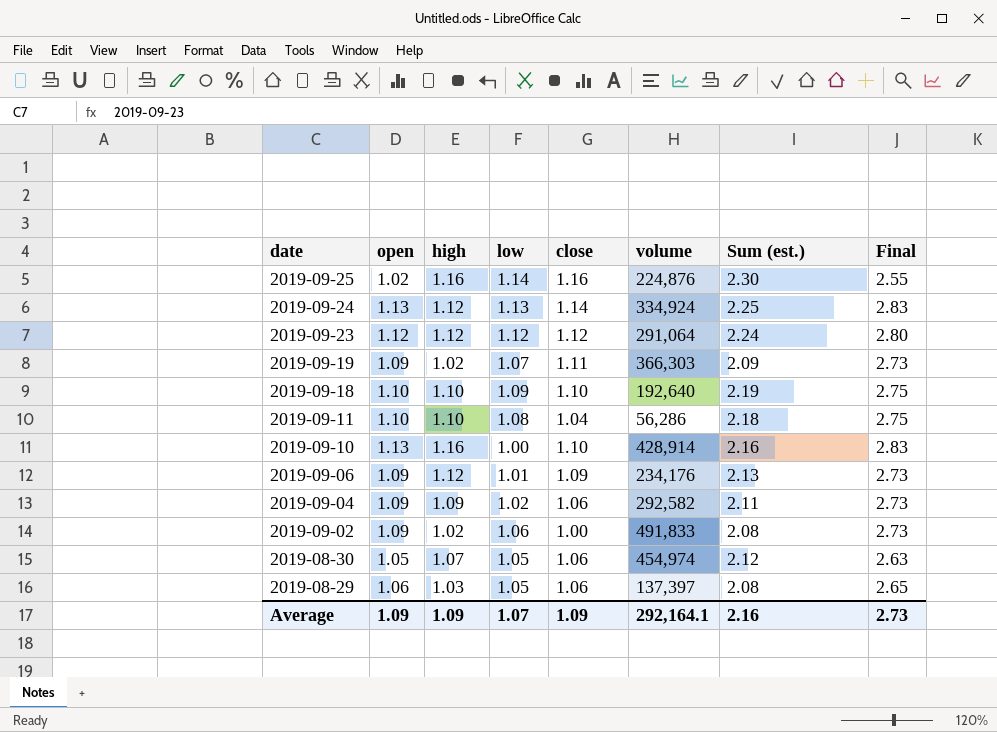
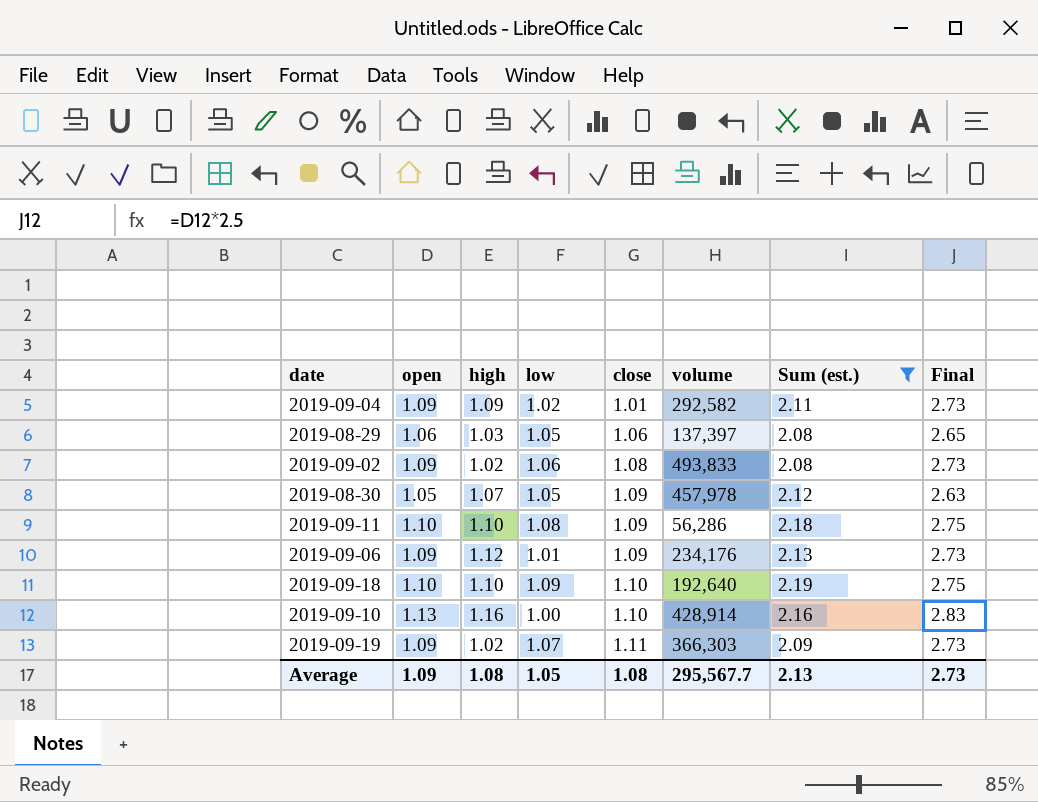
filter: none -> Sum (est.) <= 2.19
row order: date descending -> close ascending
2019-09-04 | close: 1.06 -> 1.01
2019-09-02 | close: 1.00 -> 1.08
2019-09-02 | volume: 491,833 -> 493,833
2019-08-30 | close: 1.06 -> 1.09
2019-08-30 | volume: 454,974 -> 457,978
2019-09-11 | close: 1.04 -> 1.09
Average | high: 1.09 -> 1.08
Average | low: 1.07 -> 1.05
Average | close: 1.09 -> 1.08
Average | volume: 292,164.1 -> 295,567.7
Average | Sum (est.): 2.16 -> 2.13

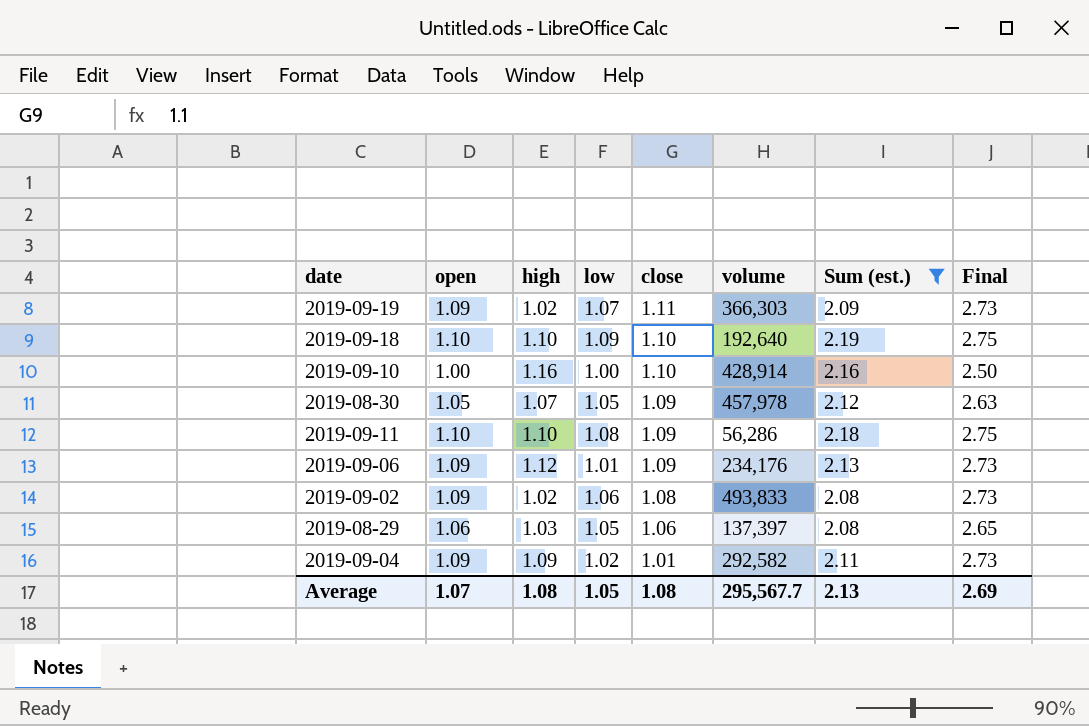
row order: close ascending -> close descending
2019-09-10 | open: 1.13 -> 1.00
2019-09-10 | Final: 2.83 -> 2.50
Average | open: 1.09 -> 1.07
Average | Final: 2.73 -> 2.69

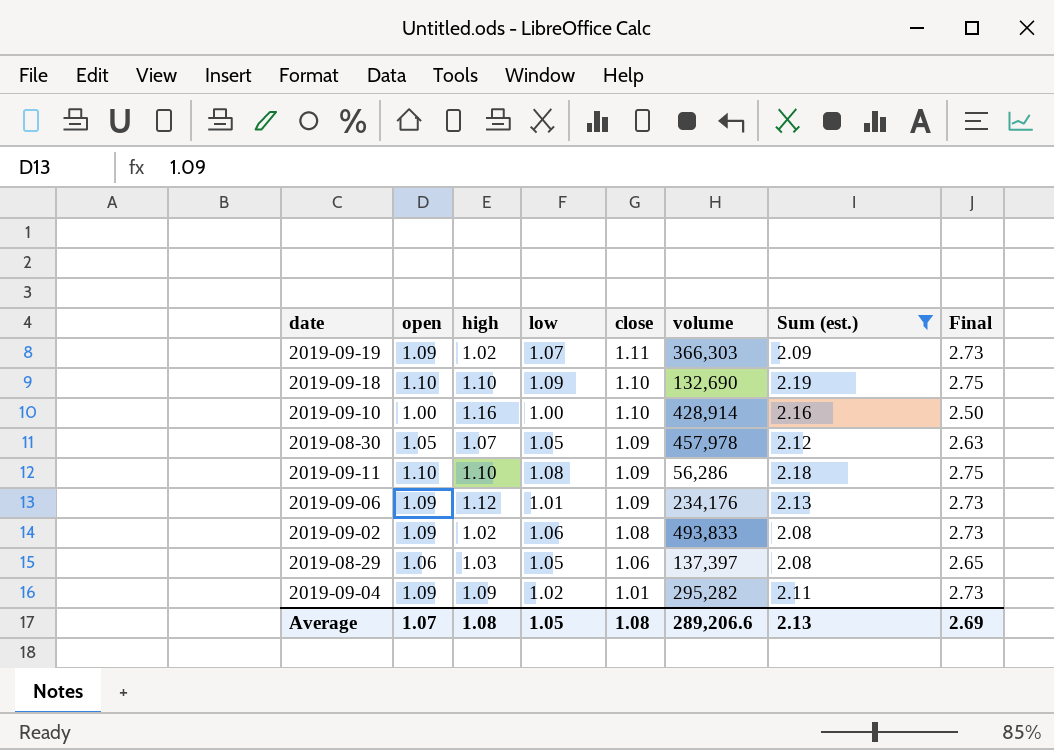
2019-09-18 | volume: 192,640 -> 132,690
2019-09-04 | volume: 292,582 -> 295,282
Average | volume: 295,567.7 -> 289,206.6

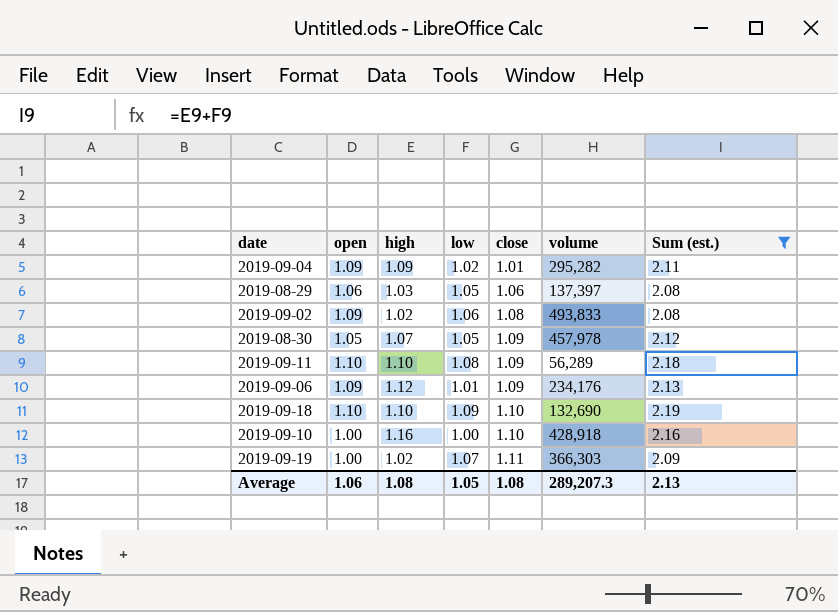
row order: close descending -> close ascending
column Final | formula: [open] * 2.5 -> none
2019-09-11 | volume: 56,286 -> 56,289
2019-09-10 | volume: 428,914 -> 428,918
2019-09-19 | open: 1.09 -> 1.00
Average | open: 1.07 -> 1.06
Average | volume: 289,206.6 -> 289,207.3

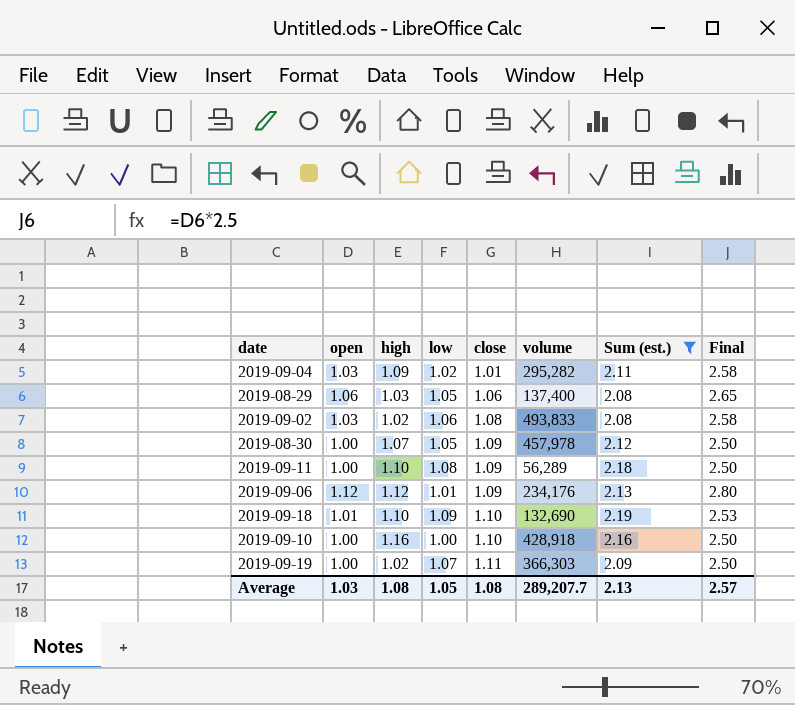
column Final | formula: none -> [open] * 2.5
2019-09-04 | open: 1.09 -> 1.03
2019-08-29 | volume: 137,397 -> 137,400
2019-09-02 | open: 1.09 -> 1.03
2019-08-30 | open: 1.05 -> 1.00
2019-09-11 | open: 1.10 -> 1.00
2019-09-06 | open: 1.09 -> 1.12
2019-09-18 | open: 1.10 -> 1.01
Average | open: 1.06 -> 1.03
Average | volume: 289,207.3 -> 289,207.7

